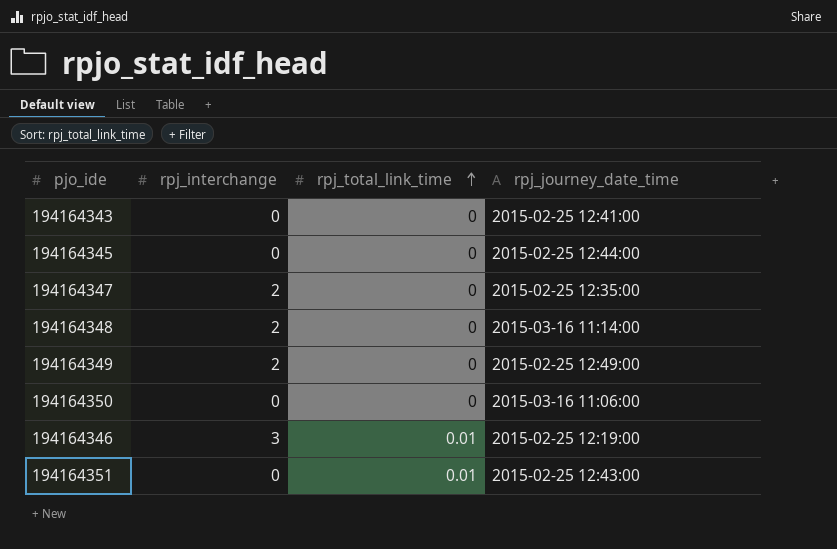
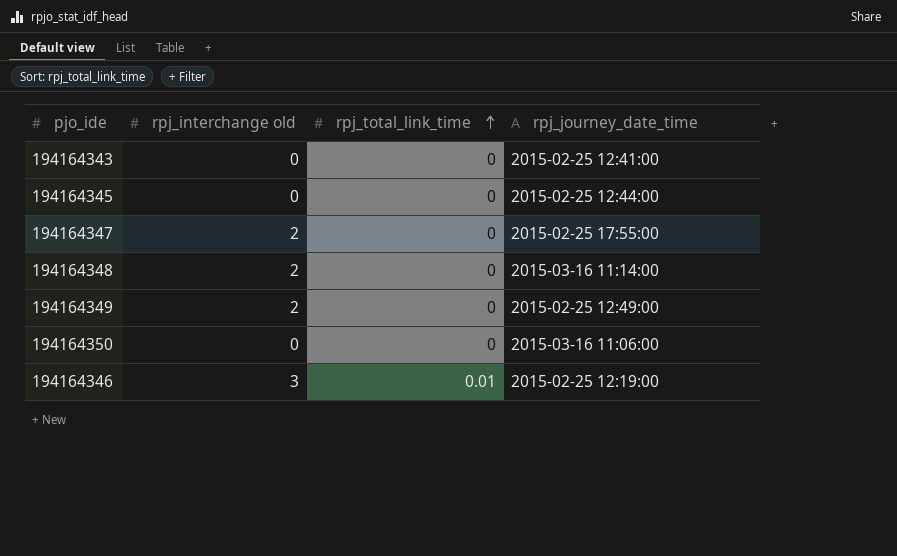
column name: rpj_interchange -> rpj_interchange old
row 194164351: 0 | 0.01 | 2015-02-25 12:43:00 -> none
194164347 | rpj_journey_date_time: 2015-02-25 12:35:00 -> 2015-02-25 17:55:00

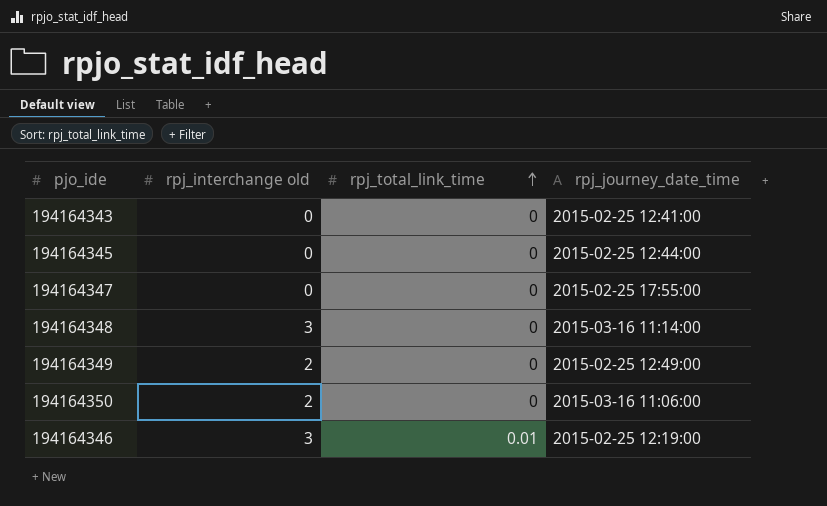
194164347 | rpj_interchange old: 2 -> 0
194164348 | rpj_interchange old: 2 -> 3
194164350 | rpj_interchange old: 0 -> 2

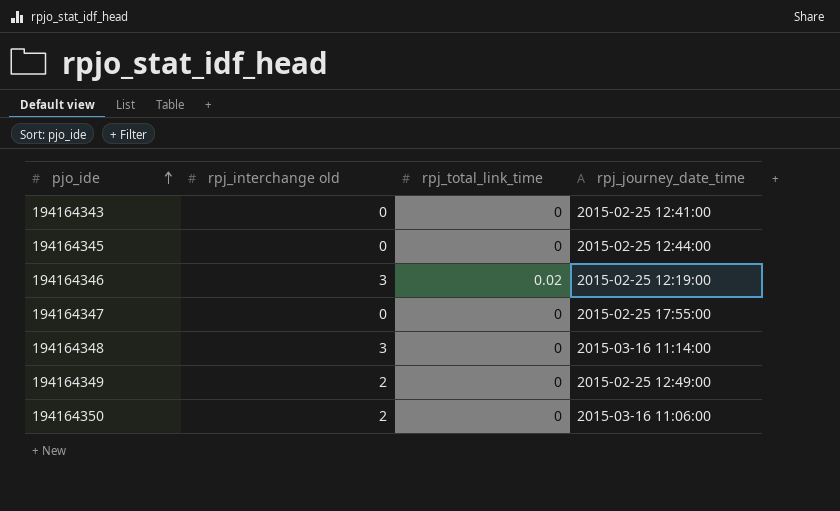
row order: rpj_total_link_time ascending -> pjo_ide ascending
194164346 | rpj_total_link_time: 0.01 -> 0.02

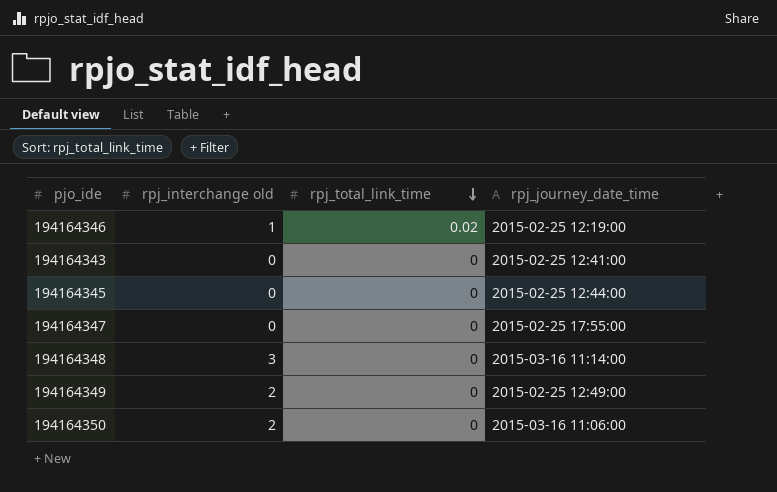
row order: pjo_ide ascending -> rpj_total_link_time descending
194164346 | rpj_interchange old: 3 -> 1

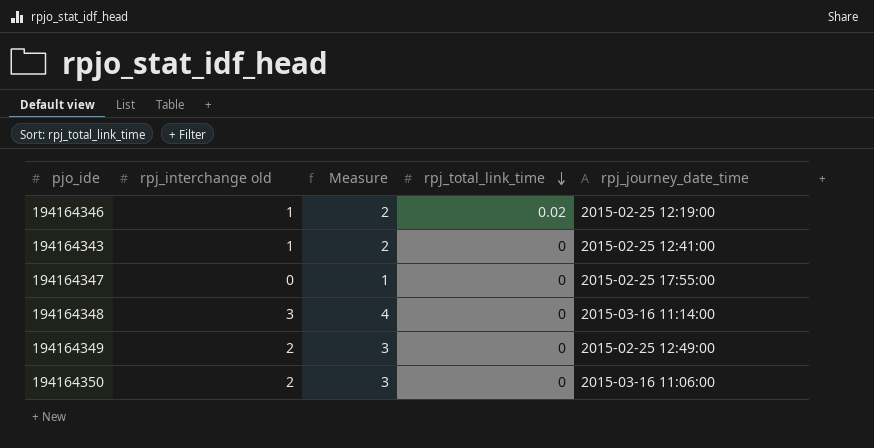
column Measure | formula: none -> [rpj_interchange old] + 1
row 194164345: 0 | 0 | 2015-02-25 12:44:00 -> none
194164343 | rpj_interchange old: 0 -> 1

